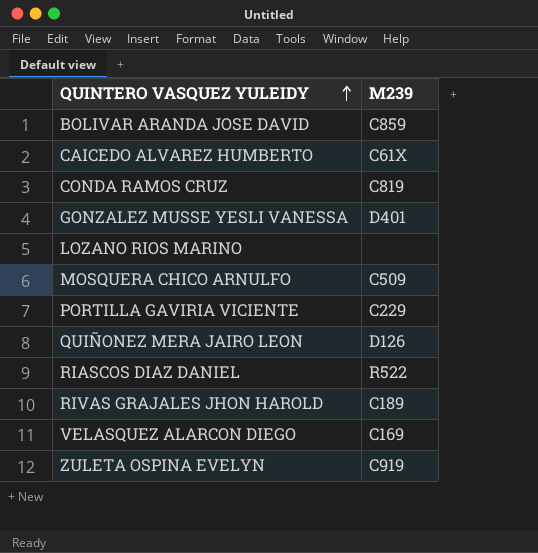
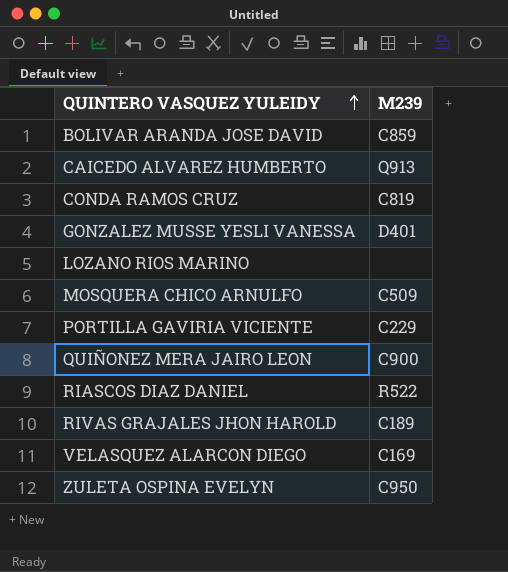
CAICEDO ALVAREZ HUMBERTO | M239: C61X -> Q913
QUIÑONEZ MERA JAIRO LEON | M239: D126 -> C900
ZULETA OSPINA EVELYN | M239: C919 -> C950

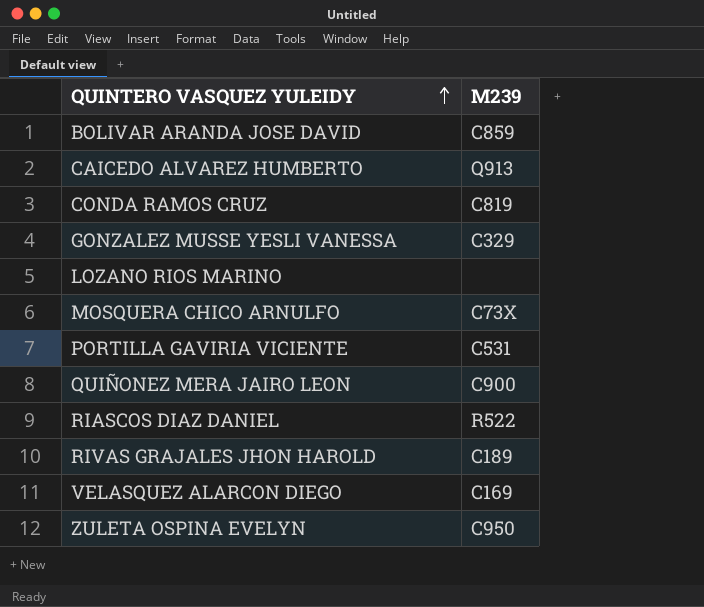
GONZALEZ MUSSE YESLI VANESSA | M239: D401 -> C329
MOSQUERA CHICO ARNULFO | M239: C509 -> C73X
PORTILLA GAVIRIA VICIENTE | M239: C229 -> C531

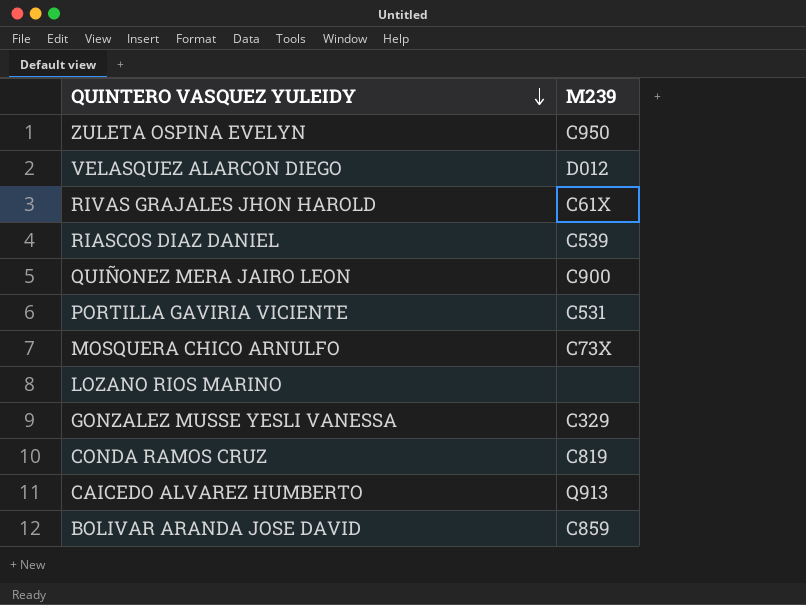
row order: QUINTERO VASQUEZ YULEIDY ascending -> QUINTERO VASQUEZ YULEIDY descending
VELASQUEZ ALARCON DIEGO | M239: C169 -> D012
RIVAS GRAJALES JHON HAROLD | M239: C189 -> C61X
RIASCOS DIAZ DANIEL | M239: R522 -> C539

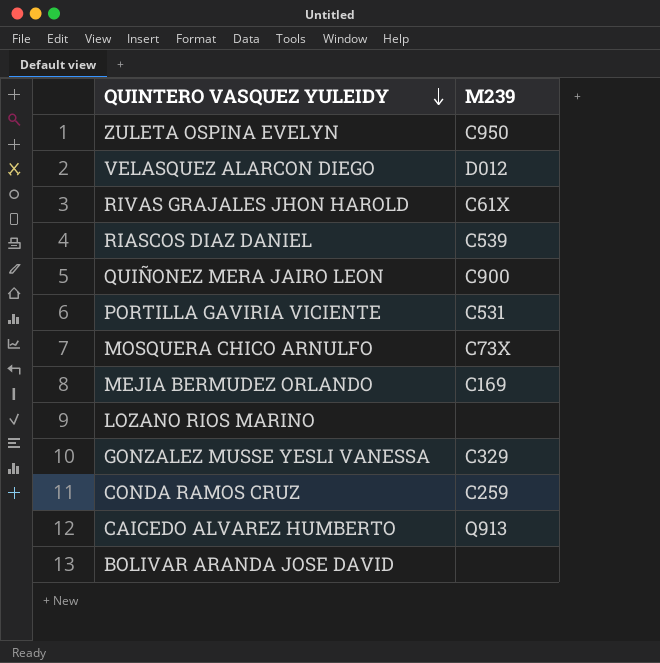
row MEJIA BERMUDEZ ORLANDO: none -> C169
CONDA RAMOS CRUZ | M239: C819 -> C259
BOLIVAR ARANDA JOSE DAVID | M239: C859 -> none

